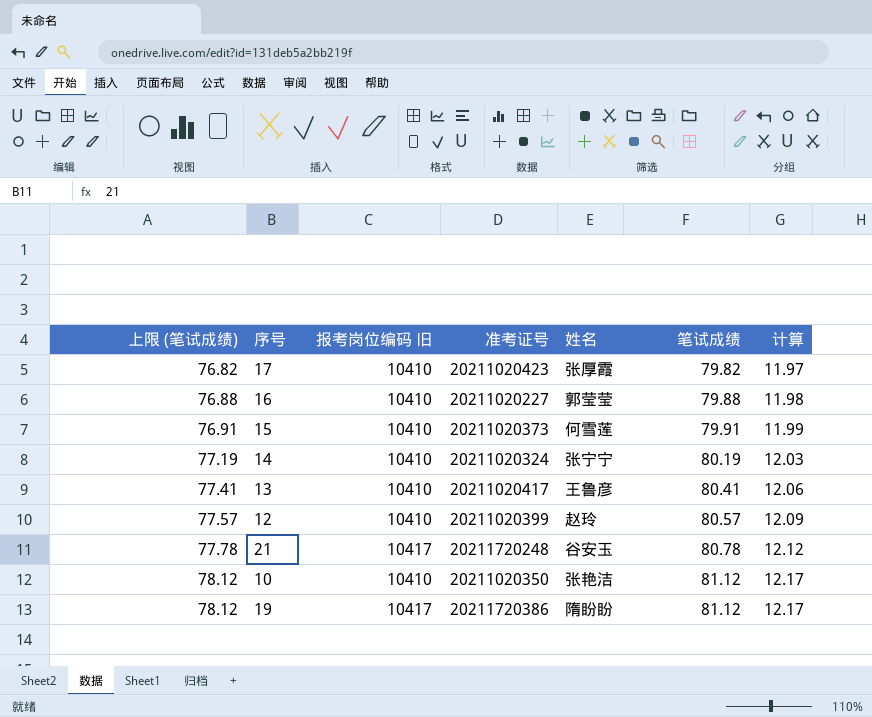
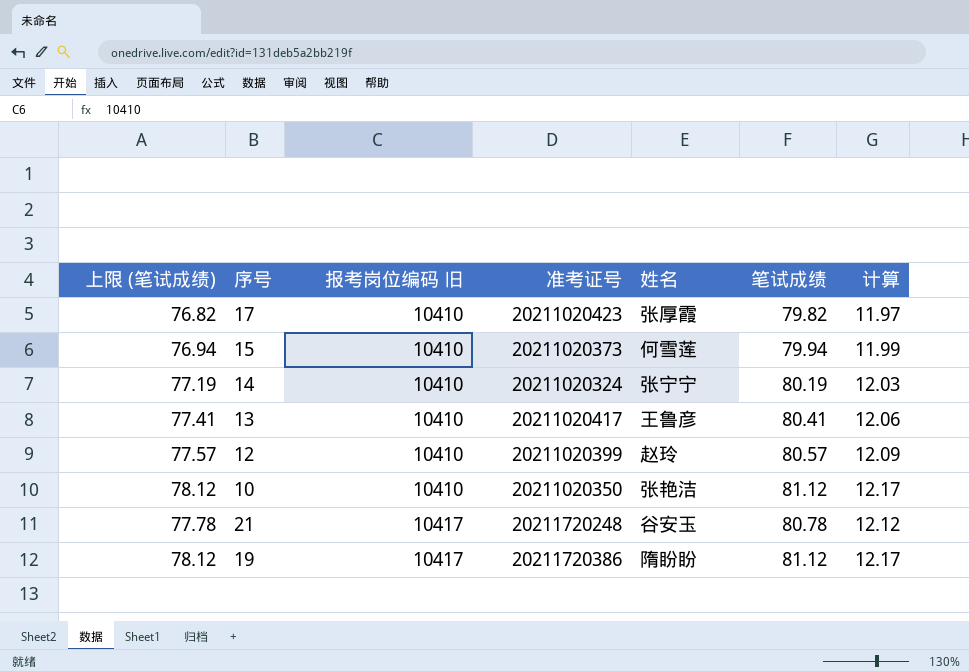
row order: 上限 (笔试成绩) ascending -> 报考岗位编码 旧 ascending
row 16: 76.88 | 10410 | 20211020227 | 郭莹莹 | 79.88 | 11.98 -> none
15 | 上限 (笔试成绩): 76.91 -> 76.94
15 | 笔试成绩: 79.91 -> 79.94

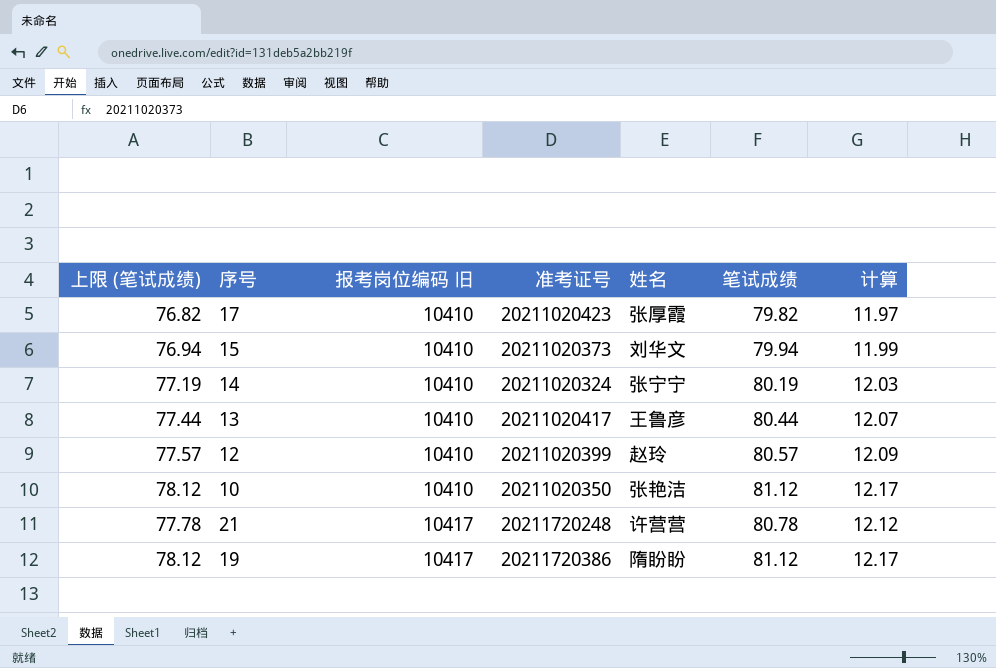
15 | 姓名: 何雪莲 -> 刘华文
13 | 上限 (笔试成绩): 77.41 -> 77.44
13 | 笔试成绩: 80.41 -> 80.44
13 | 计算: 12.06 -> 12.07
21 | 姓名: 谷安玉 -> 许营营

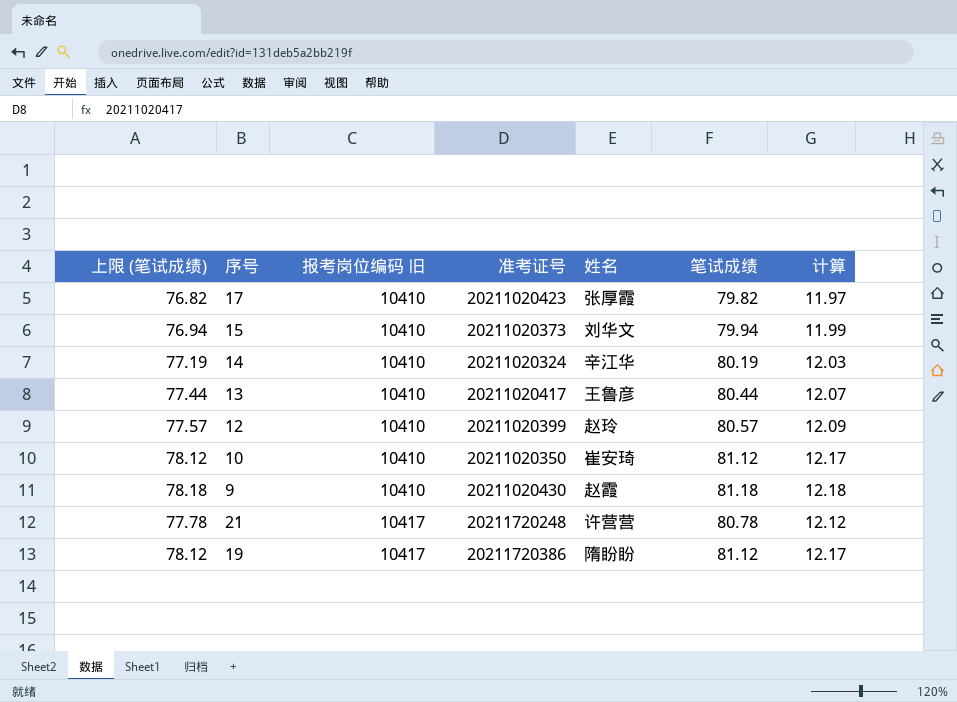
14 | 姓名: 张宁宁 -> 辛江华
10 | 姓名: 张艳洁 -> 崔安琦
row 9: none -> 78.18 | 10410 | 20211020430 | 赵霞 | 81.18 | 12.18

